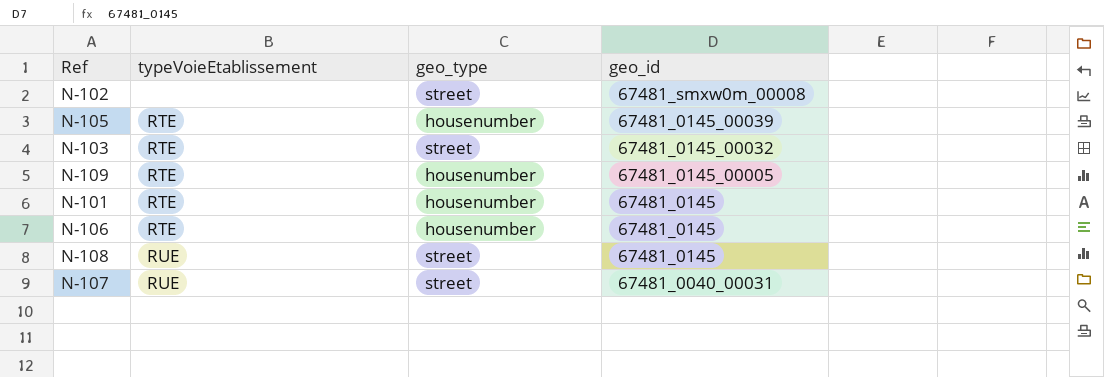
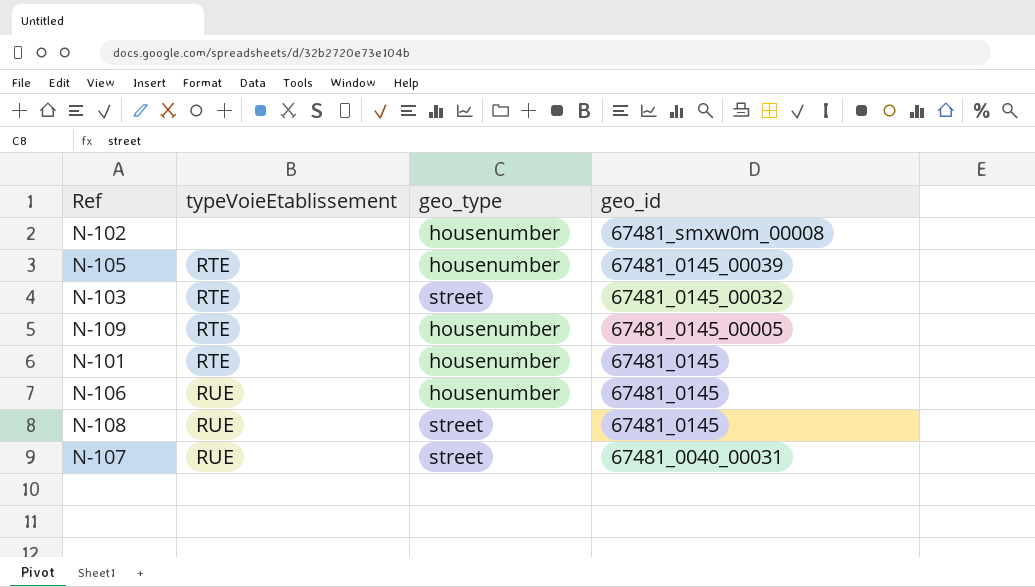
N-102 | geo_type: street -> housenumber
N-106 | typeVoieEtablissement: RTE -> RUE

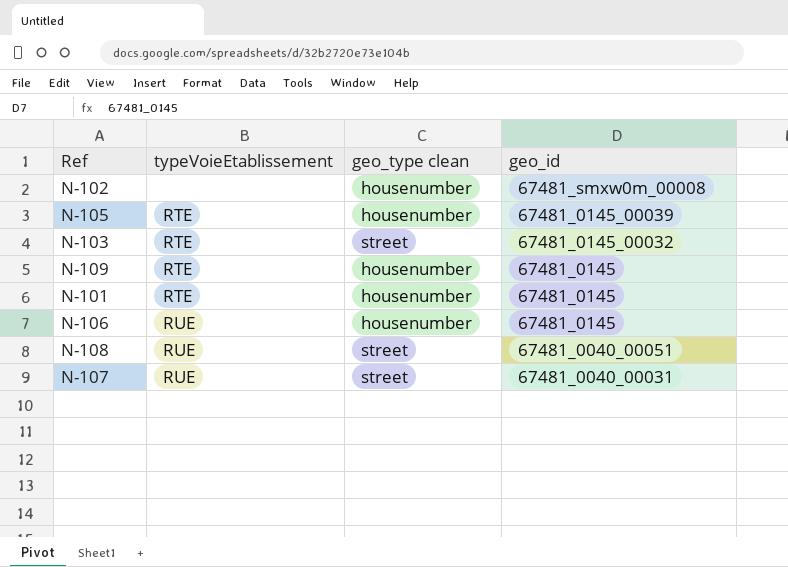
column name: geo_type -> geo_type clean
N-109 | geo_id: 67481_0145_00005 -> 67481_0145
N-108 | geo_id: 67481_0145 -> 67481_0040_00051

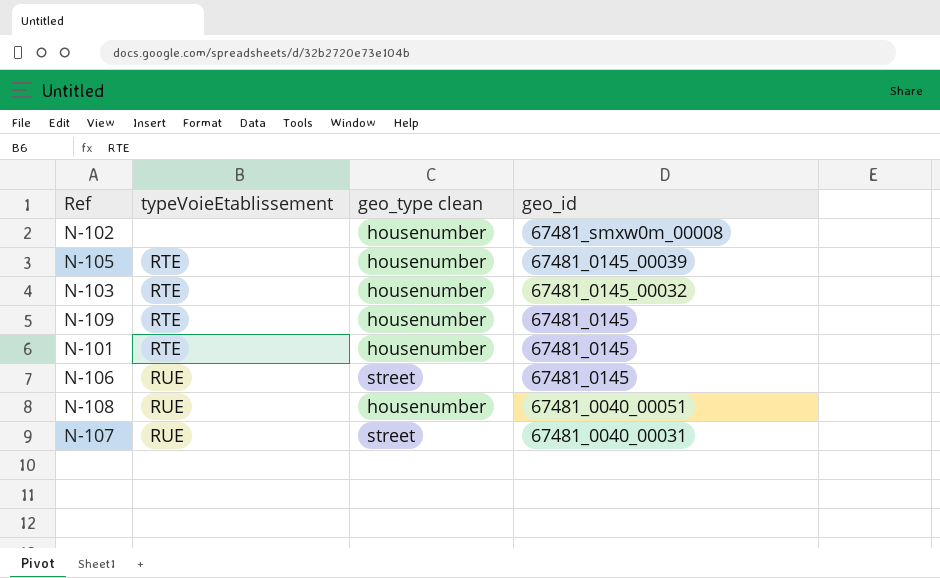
N-103 | geo_type clean: street -> housenumber
N-106 | geo_type clean: housenumber -> street
N-108 | geo_type clean: street -> housenumber

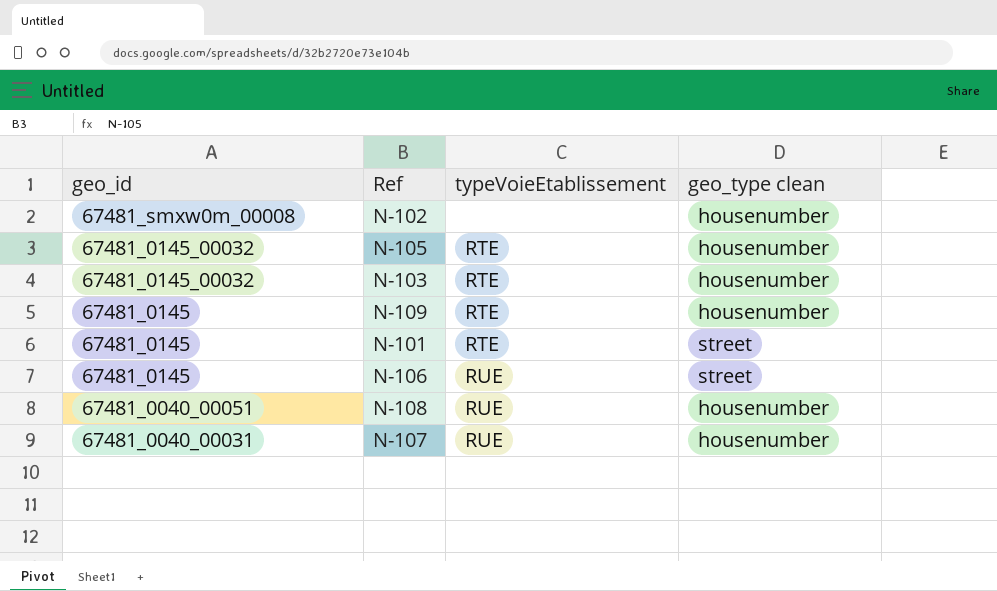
column geo_id | position: 4 -> 1
N-105 | geo_id: 67481_0145_00039 -> 67481_0145_00032
N-101 | geo_type clean: housenumber -> street
N-107 | geo_type clean: street -> housenumber

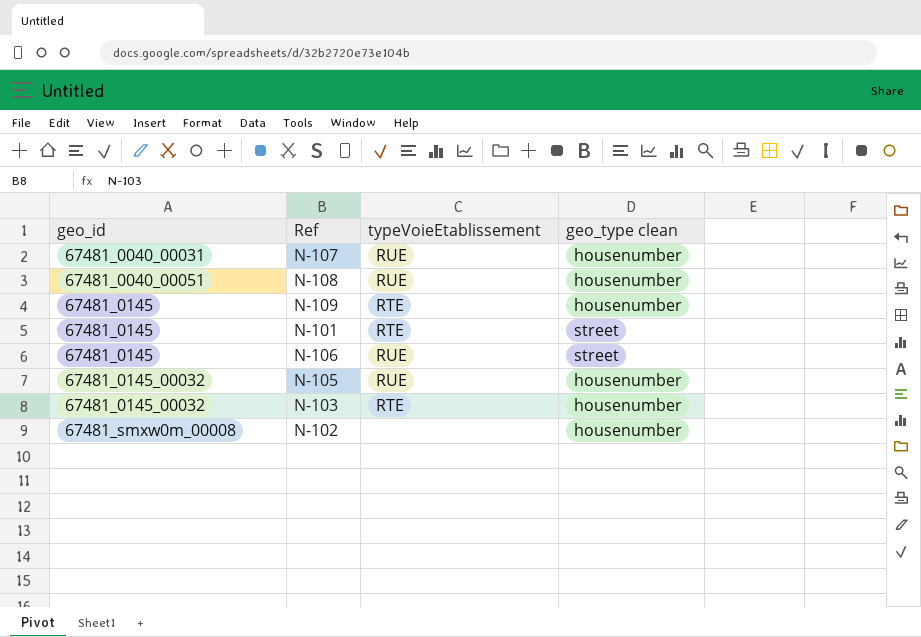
row order: geo_id descending -> geo_id ascending
N-105 | typeVoieEtablissement: RTE -> RUE

